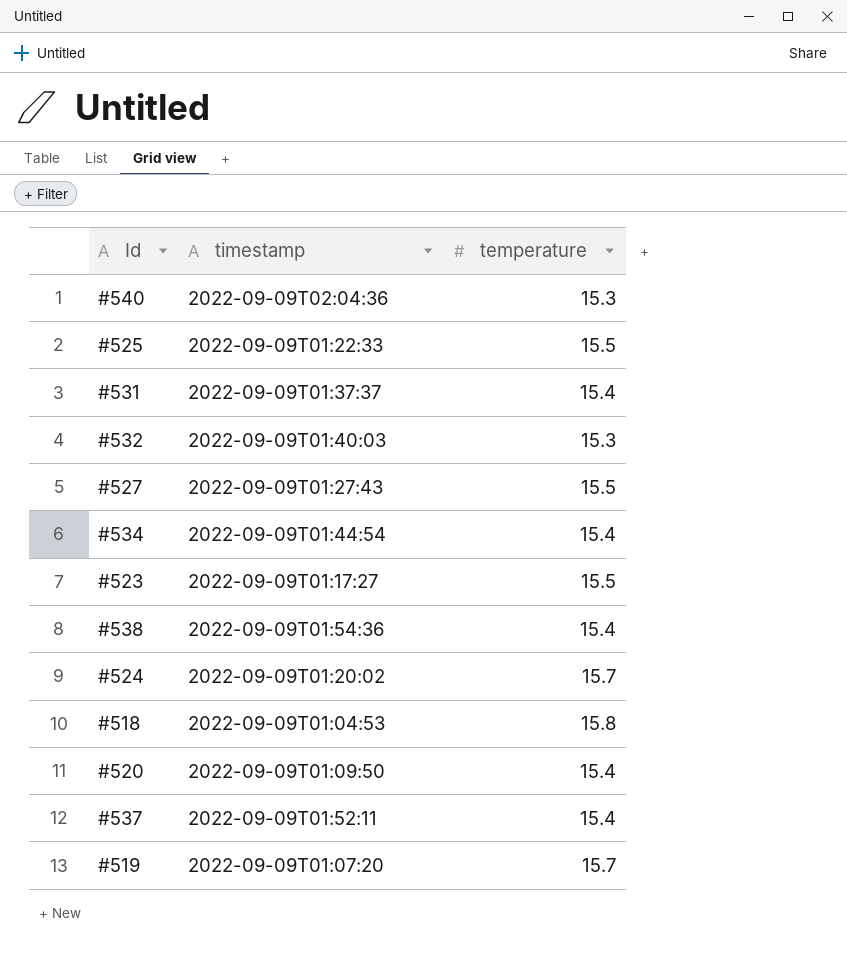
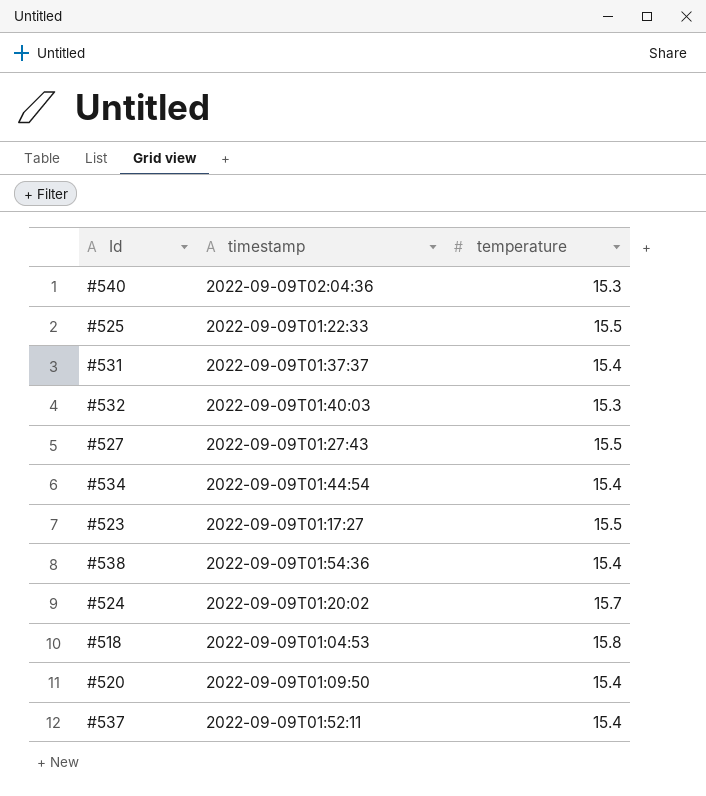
row #519: 2022-09-09T01:07:20 | 15.7 -> none

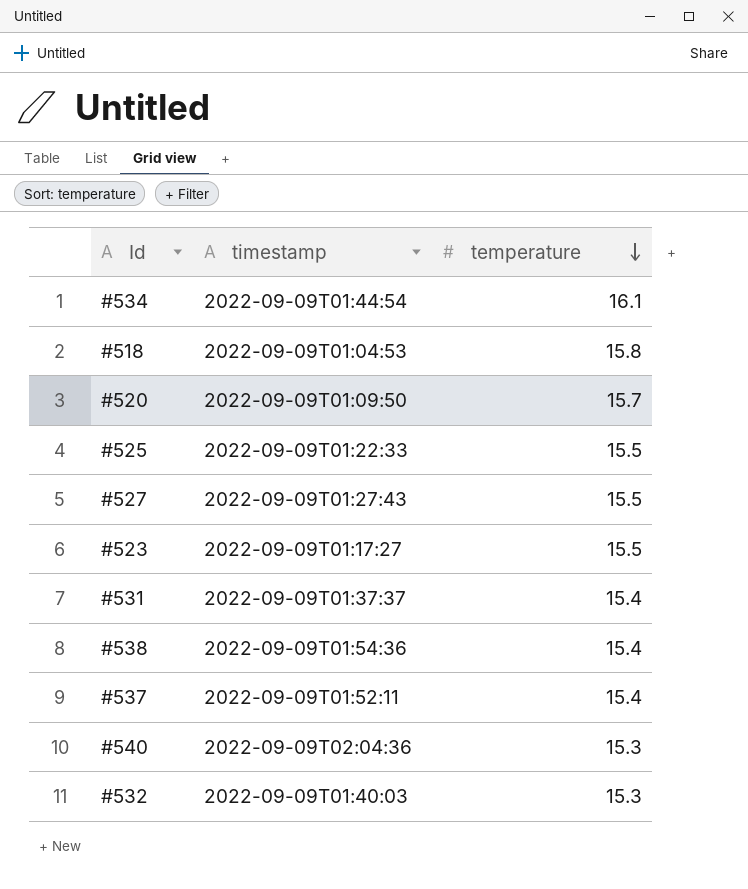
row order: none -> temperature descending
row #524: 2022-09-09T01:20:02 | 15.7 -> none
#534 | temperature: 15.4 -> 16.1
#520 | temperature: 15.4 -> 15.7

